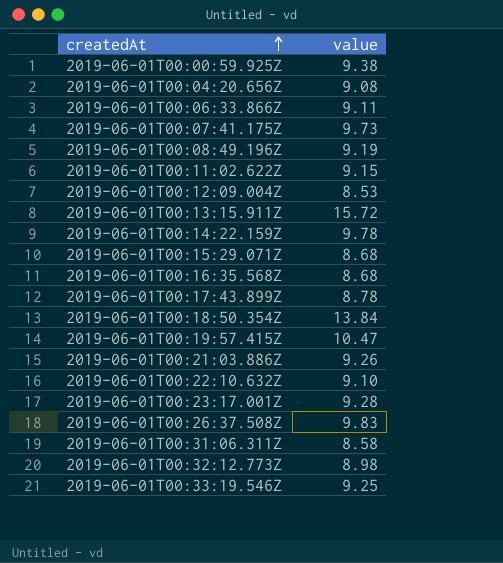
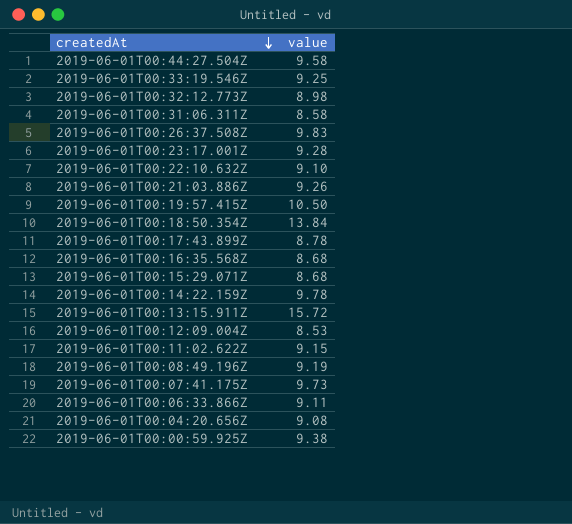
row order: createdAt ascending -> createdAt descending
row 2019-06-01T00:44:27.504Z: none -> 9.58
2019-06-01T00:19:57.415Z | value: 10.47 -> 10.50

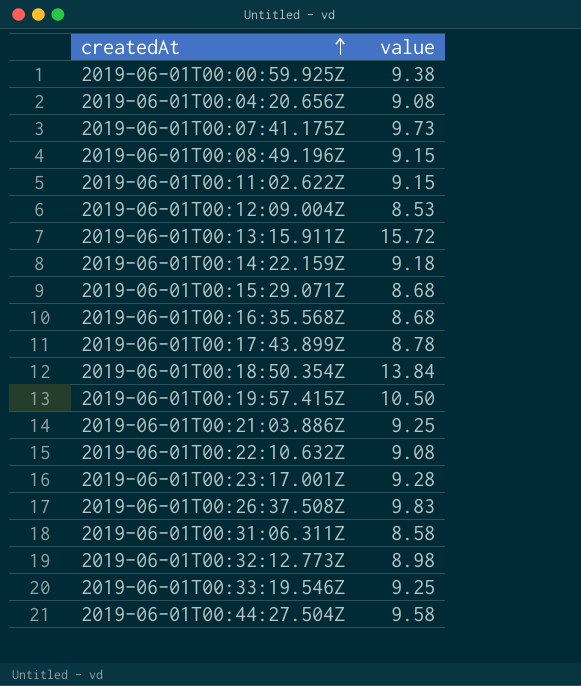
row order: createdAt descending -> createdAt ascending
row 2019-06-01T00:06:33.866Z: 9.11 -> none
2019-06-01T00:08:49.196Z | value: 9.19 -> 9.15
2019-06-01T00:14:22.159Z | value: 9.78 -> 9.18
2019-06-01T00:21:03.886Z | value: 9.26 -> 9.25
2019-06-01T00:22:10.632Z | value: 9.10 -> 9.08

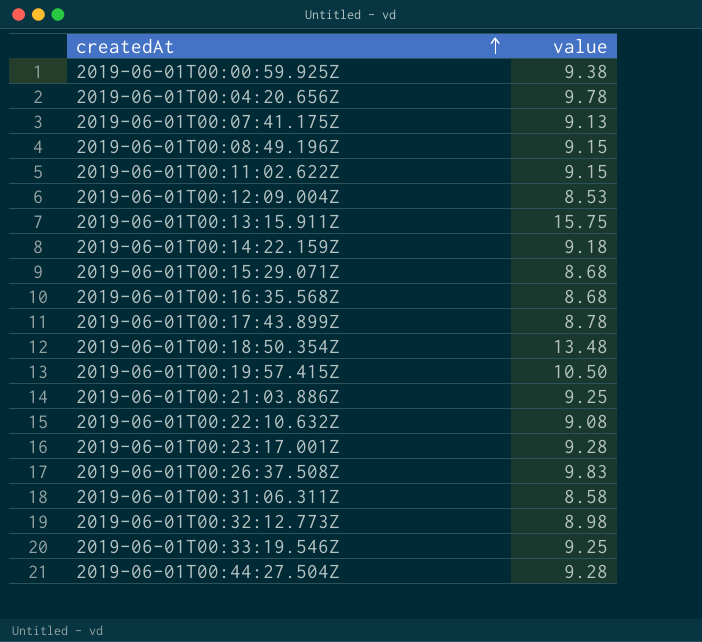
2019-06-01T00:04:20.656Z | value: 9.08 -> 9.78
2019-06-01T00:07:41.175Z | value: 9.73 -> 9.13
2019-06-01T00:13:15.911Z | value: 15.72 -> 15.75
2019-06-01T00:18:50.354Z | value: 13.84 -> 13.48
2019-06-01T00:44:27.504Z | value: 9.58 -> 9.28

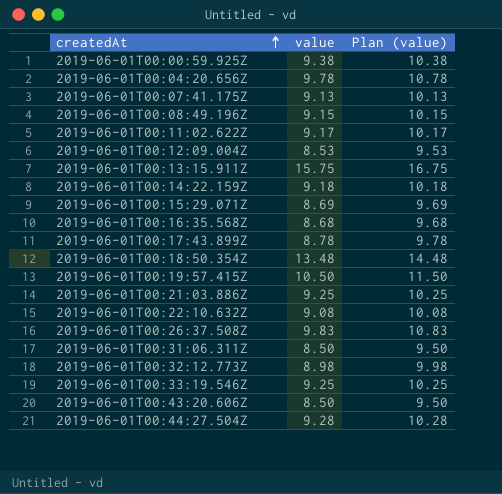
column Plan (value) | formula: none -> [value] + 1
row 2019-06-01T00:23:17.001Z: 9.28 -> none
2019-06-01T00:11:02.622Z | value: 9.15 -> 9.17
2019-06-01T00:15:29.071Z | value: 8.68 -> 8.69
2019-06-01T00:31:06.311Z | value: 8.58 -> 8.50
row 2019-06-01T00:43:20.606Z: none -> 8.50 | 9.50

